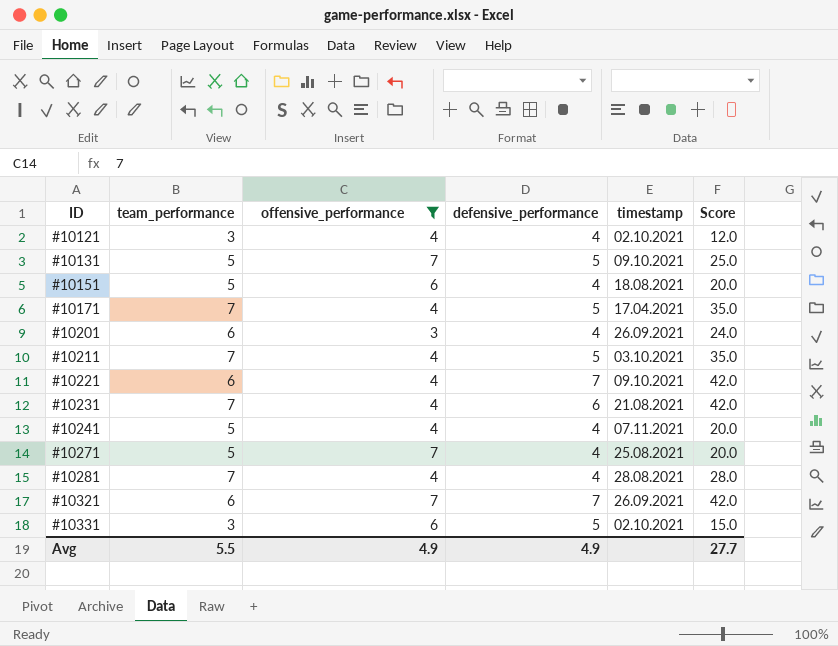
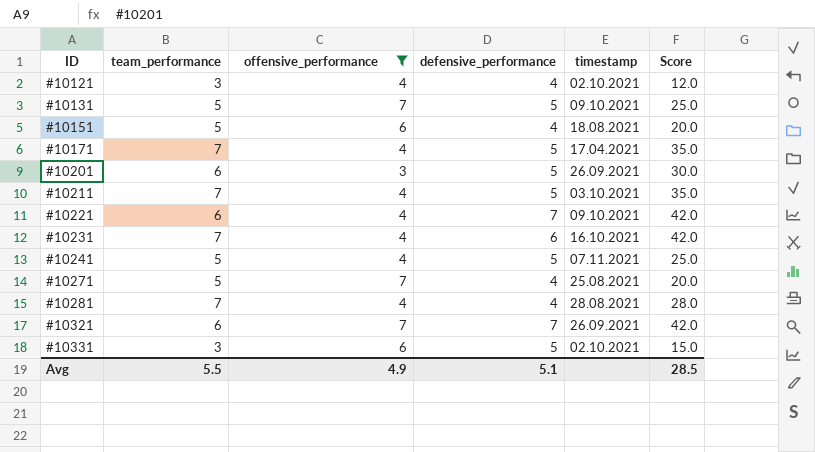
#10201 | defensive_performance: 4 -> 5
#10201 | Score: 24.0 -> 30.0
#10231 | timestamp: 21.08.2021 -> 16.10.2021
#10241 | defensive_performance: 4 -> 5
#10241 | Score: 20.0 -> 25.0
Avg | defensive_performance: 4.9 -> 5.1
Avg | Score: 27.7 -> 28.5

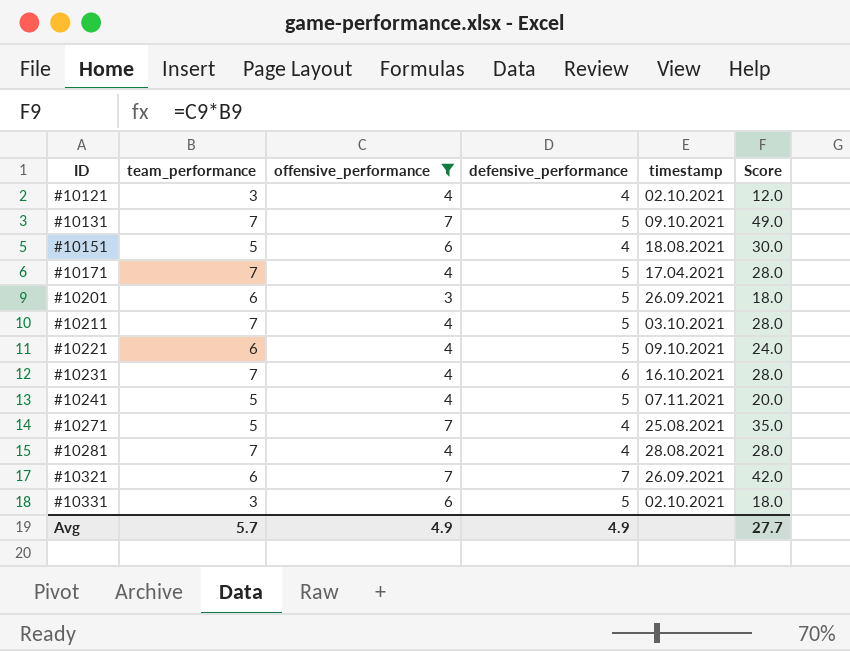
column Score | formula: [team_performance] * [defensive_performance] -> [team_performance] * [offensive_performance]
#10131 | team_performance: 5 -> 7
#10221 | defensive_performance: 7 -> 5
Avg | team_performance: 5.5 -> 5.7
Avg | defensive_performance: 5.1 -> 4.9
Avg | Score: 28.5 -> 27.7

